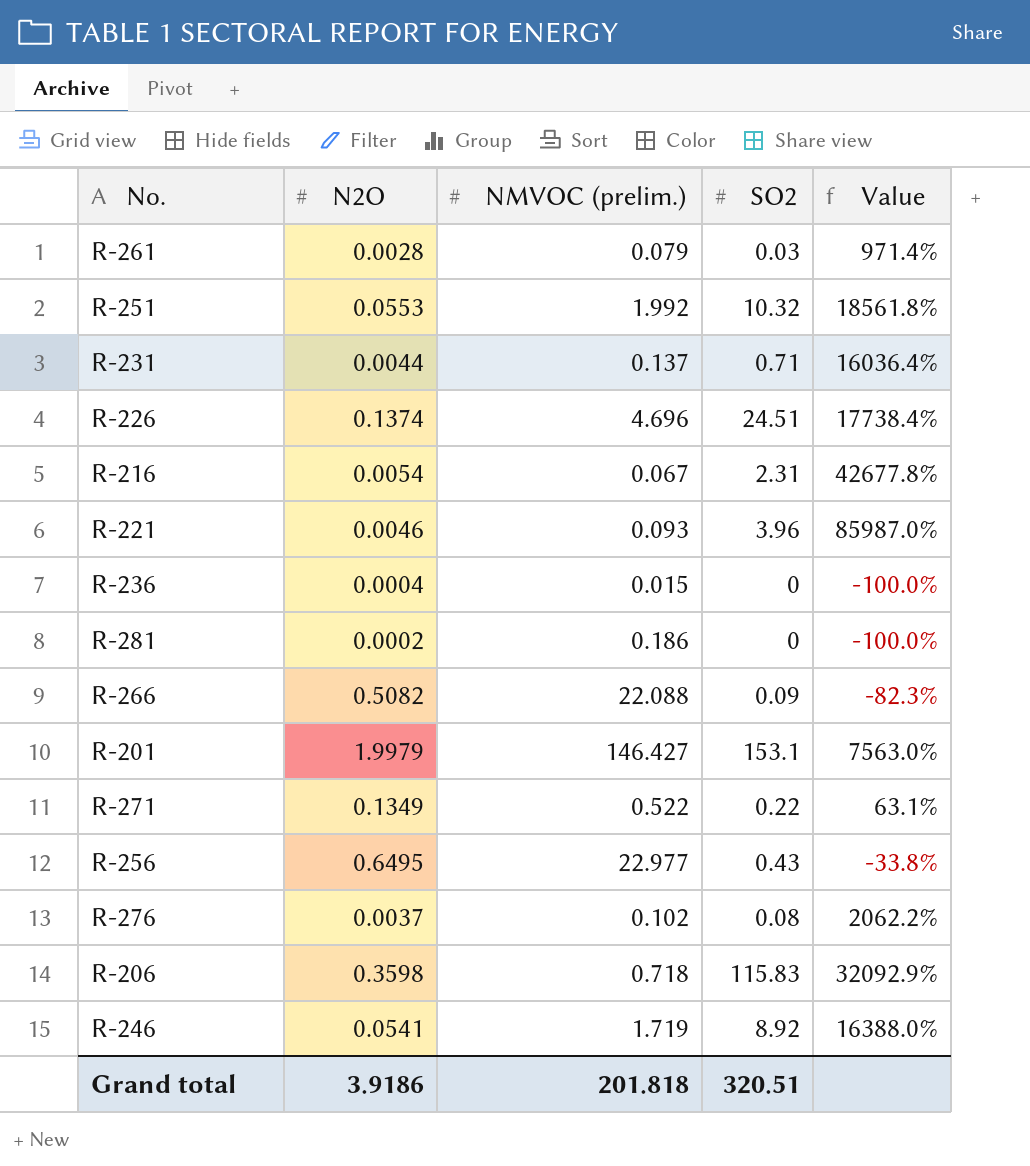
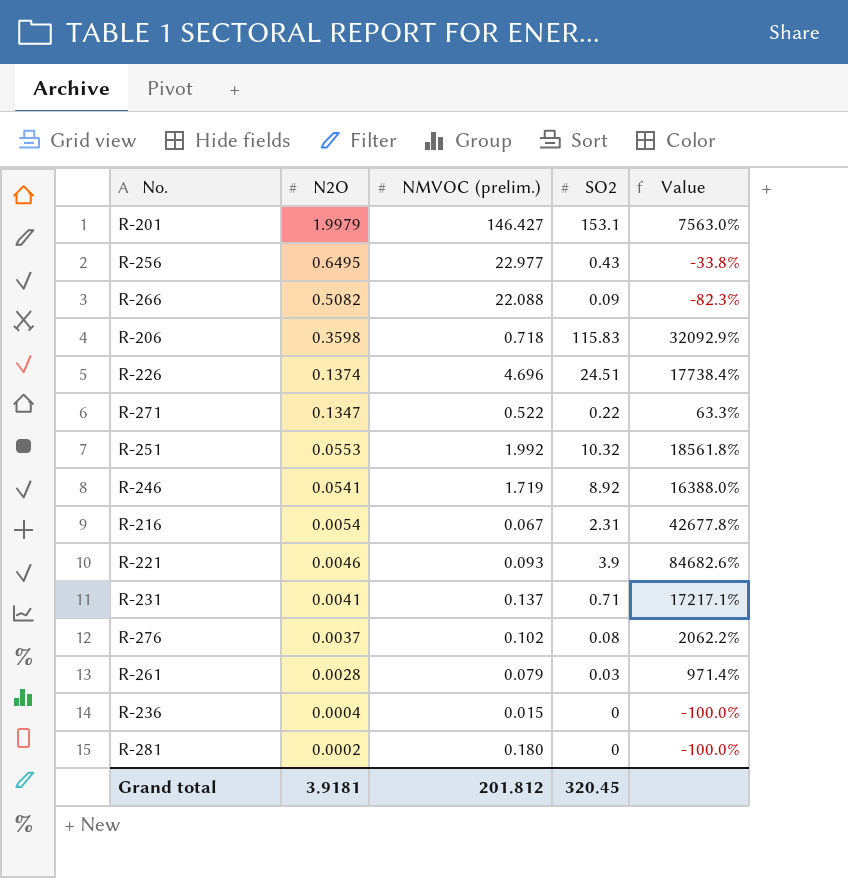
row order: none -> N2O descending
R-271 | N2O: 0.1349 -> 0.1347
R-271 | Value: 63.1% -> 63.3%
R-221 | SO2: 3.96 -> 3.9
R-221 | Value: 85987.0% -> 84682.6%
R-231 | N2O: 0.0044 -> 0.0041
R-231 | Value: 16036.4% -> 17217.1%
R-281 | NMVOC (prelim.): 0.186 -> 0.180
Grand total | N2O: 3.9186 -> 3.9181
Grand total | NMVOC (prelim.): 201.818 -> 201.812
Grand total | SO2: 320.51 -> 320.45

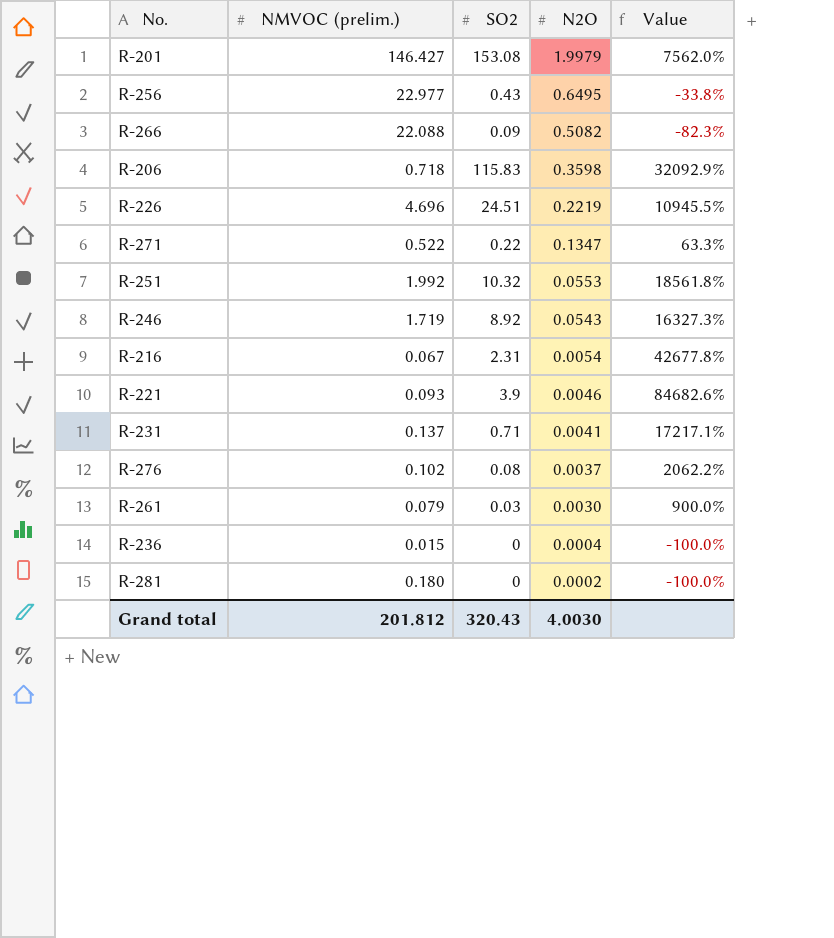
column N2O | position: 2 -> 4
R-201 | SO2: 153.1 -> 153.08
R-201 | Value: 7563.0% -> 7562.0%
R-226 | N2O: 0.1374 -> 0.2219
R-226 | Value: 17738.4% -> 10945.5%
R-246 | N2O: 0.0541 -> 0.0543
R-246 | Value: 16388.0% -> 16327.3%
R-261 | N2O: 0.0028 -> 0.0030
R-261 | Value: 971.4% -> 900.0%
Grand total | SO2: 320.45 -> 320.43
Grand total | N2O: 3.9181 -> 4.0030

